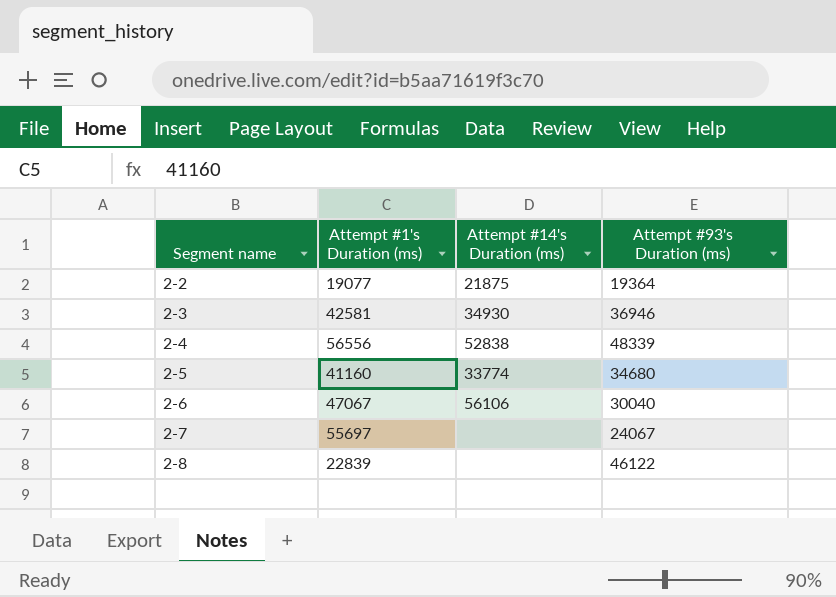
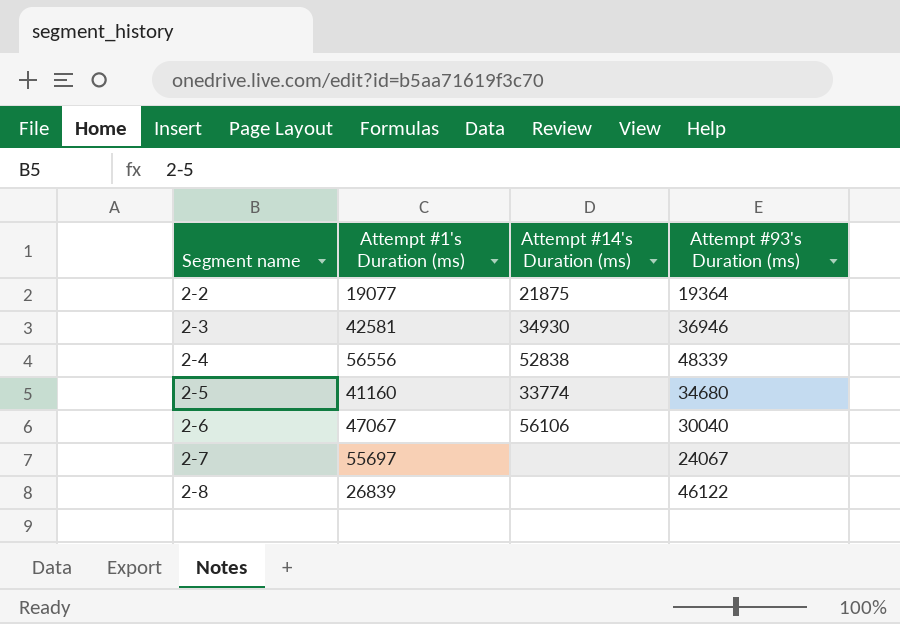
2-8 | Attempt #1's Duration (ms): 22839 -> 26839

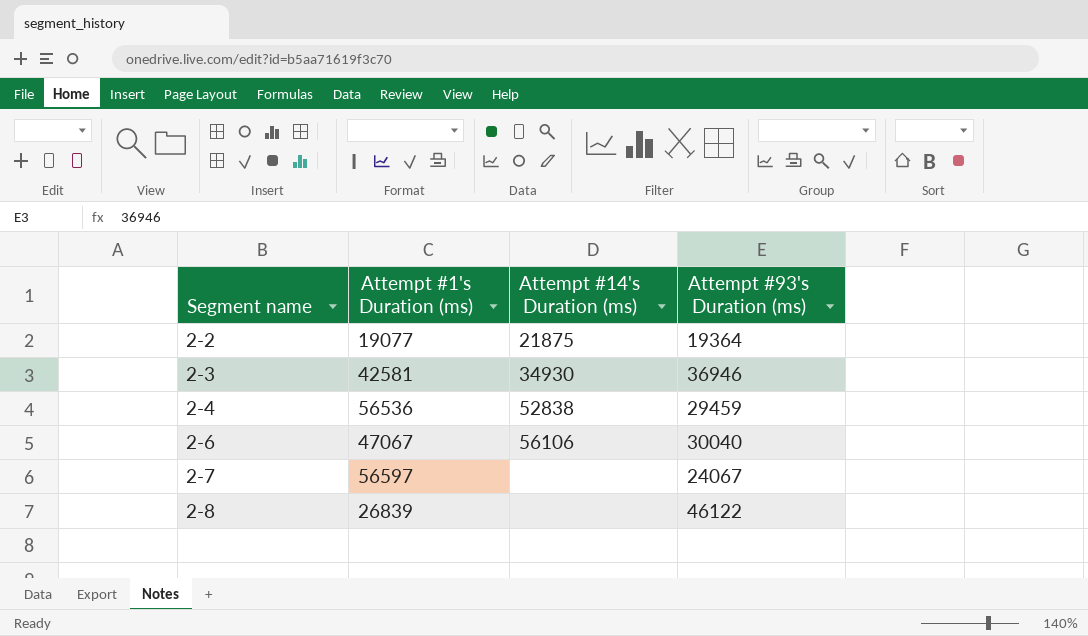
row 2-5: 41160 | 33774 | 34680 -> none
2-4 | Attempt #1's Duration (ms): 56556 -> 56536
2-4 | Attempt #93's Duration (ms): 48339 -> 29459
2-7 | Attempt #1's Duration (ms): 55697 -> 56597

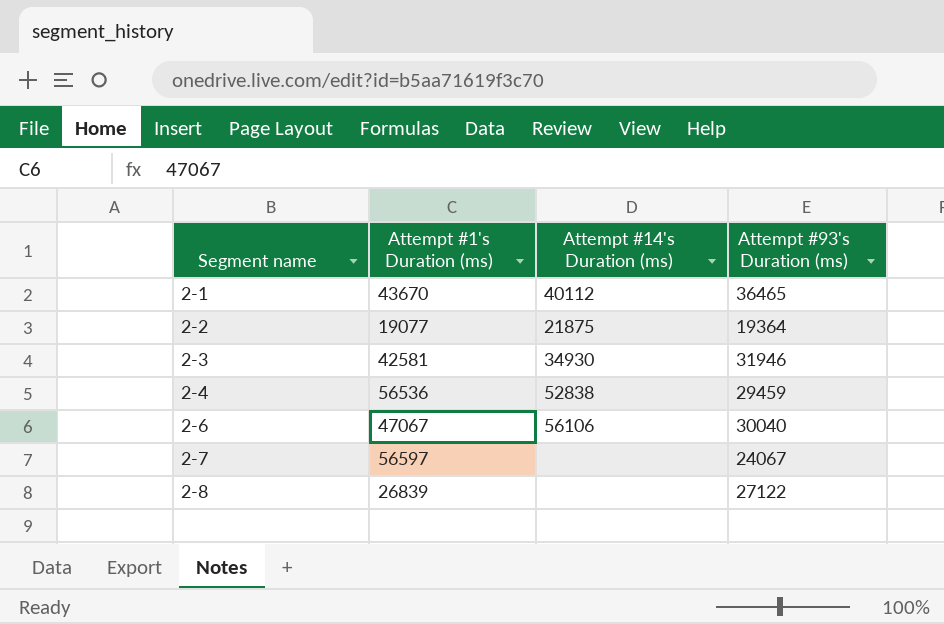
row 2-1: none -> 43670 | 40112 | 36465
2-3 | Attempt #93's Duration (ms): 36946 -> 31946
2-8 | Attempt #93's Duration (ms): 46122 -> 27122

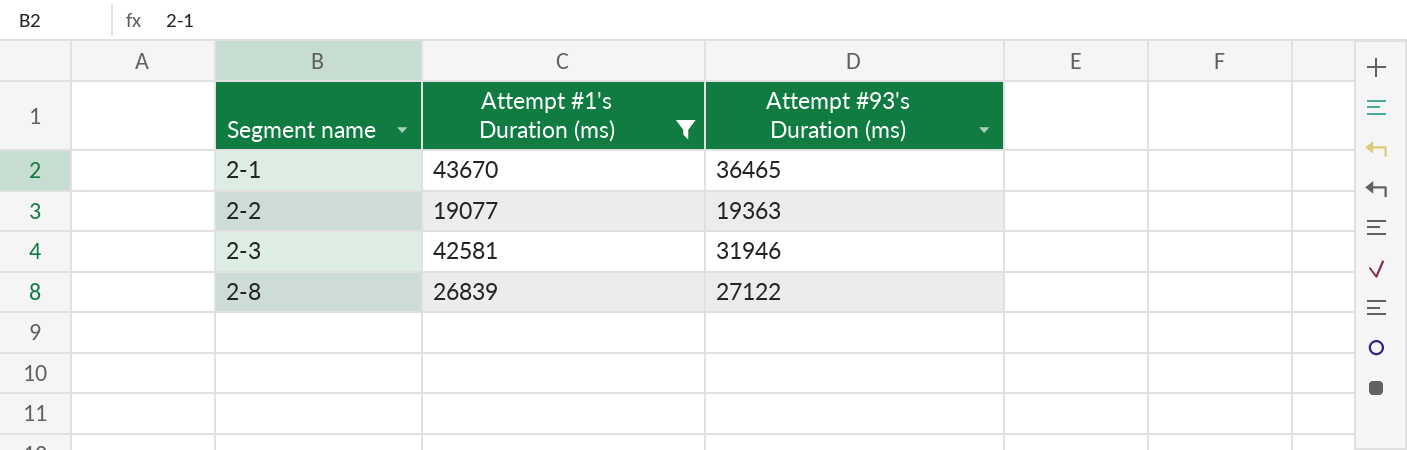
filter: none -> Attempt #1's Duration (ms) <= 43670
column Attempt #14's Duration (ms) | position: 3 -> none
2-2 | Attempt #93's Duration (ms): 19364 -> 19363

